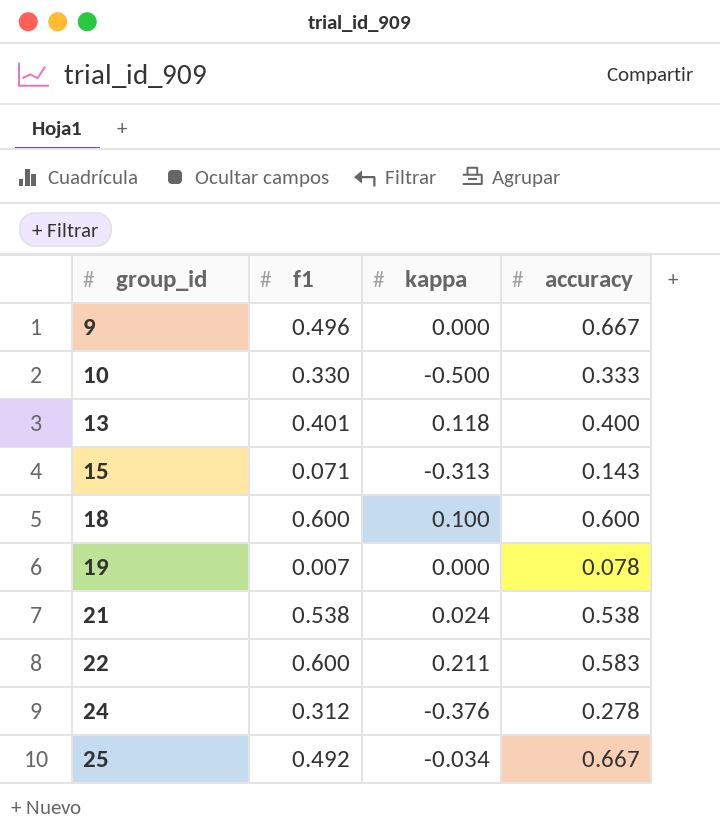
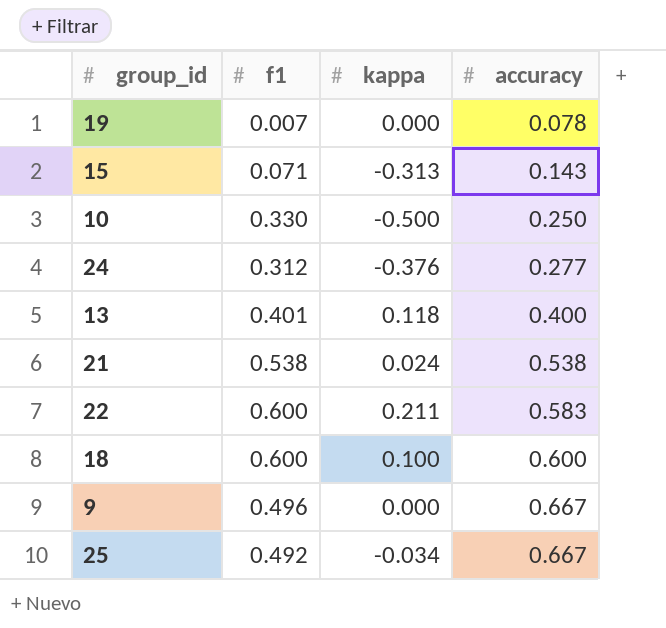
row order: group_id ascending -> accuracy ascending
10 | accuracy: 0.333 -> 0.250
24 | accuracy: 0.278 -> 0.277

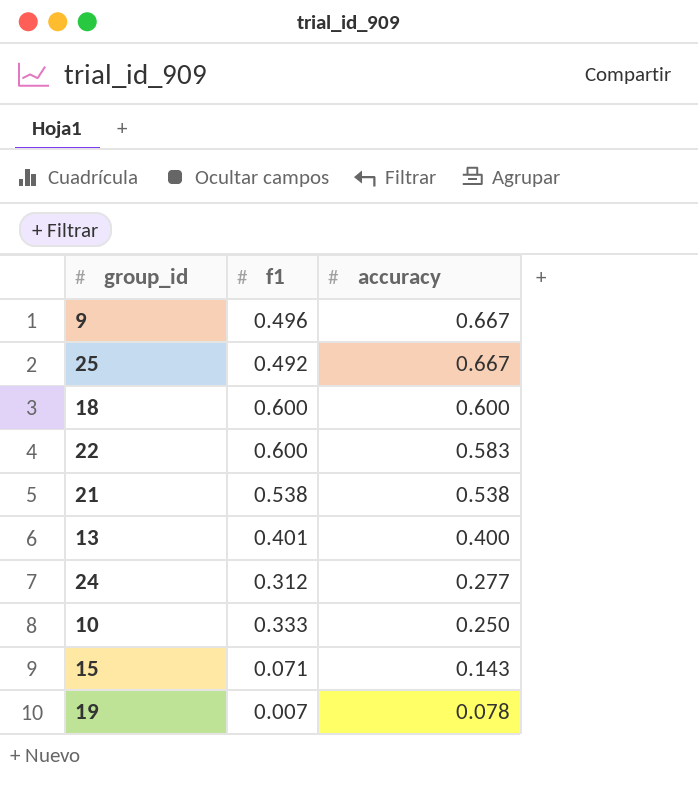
row order: accuracy ascending -> accuracy descending
column kappa | position: 3 -> none
10 | f1: 0.330 -> 0.333

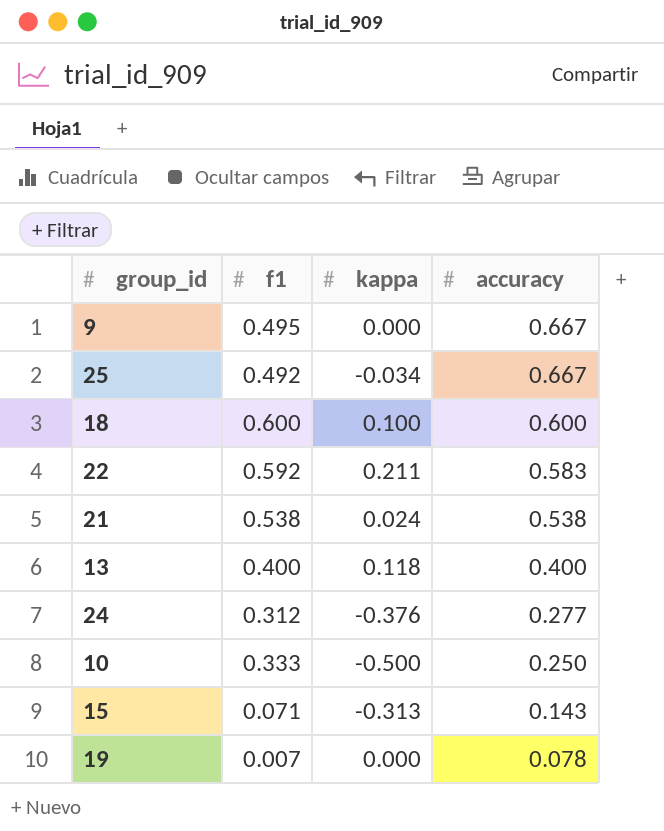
column kappa | position: none -> 3
9 | f1: 0.496 -> 0.495
22 | f1: 0.600 -> 0.592
13 | f1: 0.401 -> 0.400

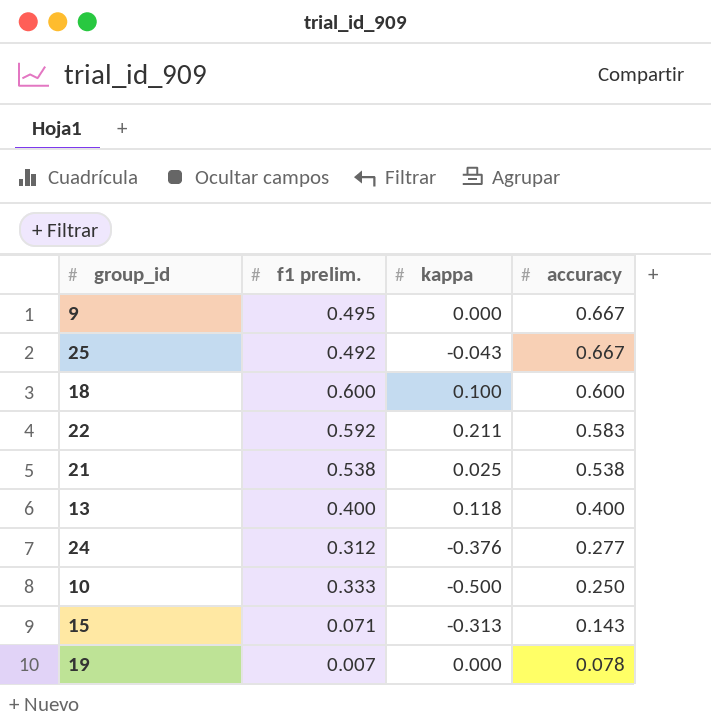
column name: f1 -> f1 prelim.
25 | kappa: -0.034 -> -0.043
21 | kappa: 0.024 -> 0.025

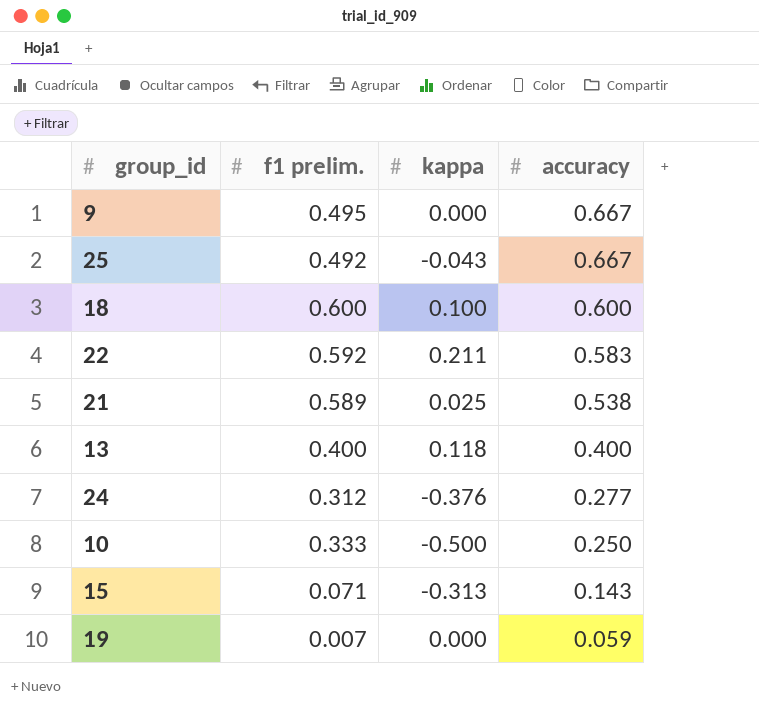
21 | f1 prelim.: 0.538 -> 0.589
19 | accuracy: 0.078 -> 0.059

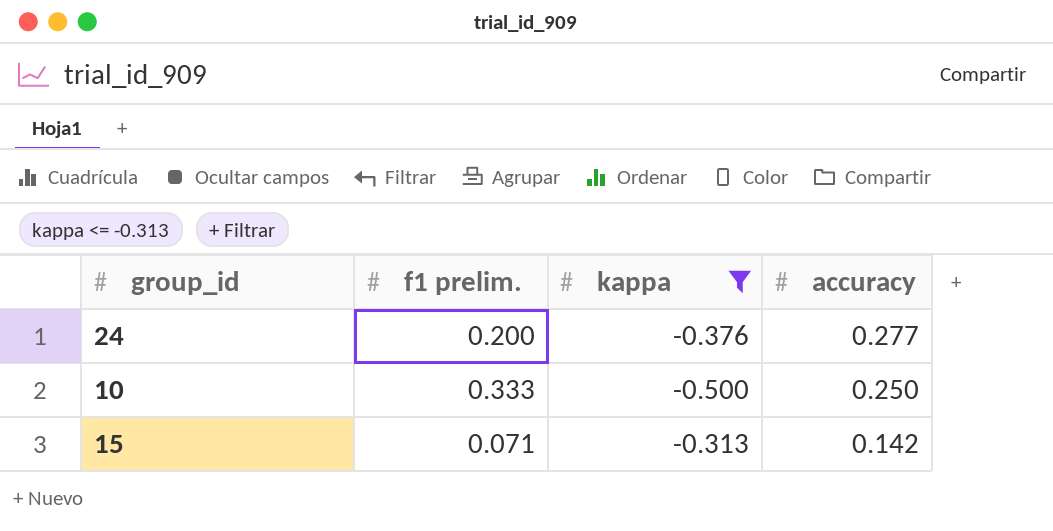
filter: none -> kappa <= -0.313
24 | f1 prelim.: 0.312 -> 0.200
15 | accuracy: 0.143 -> 0.142

